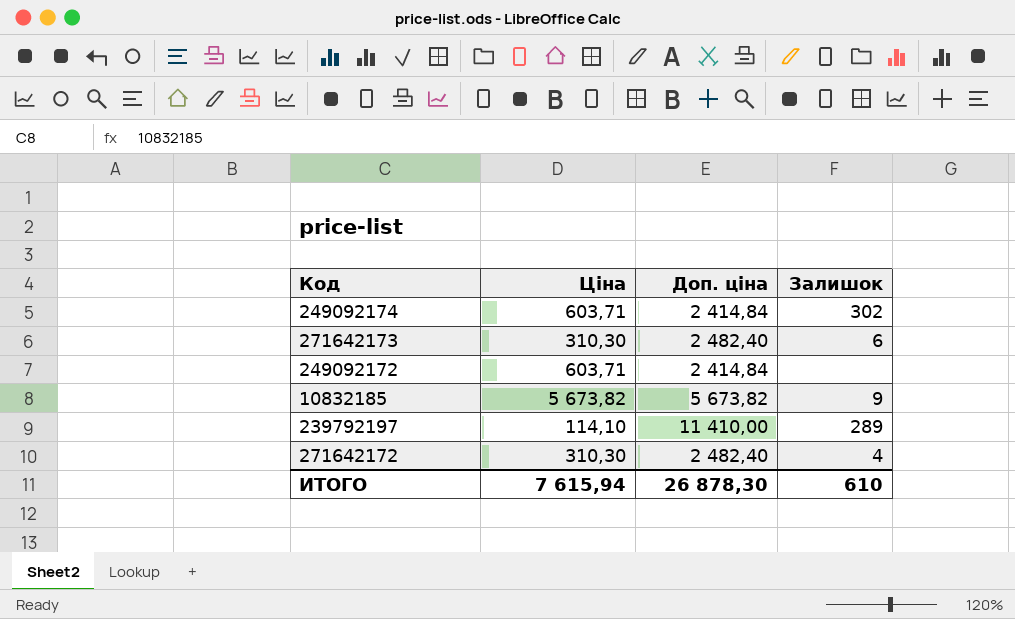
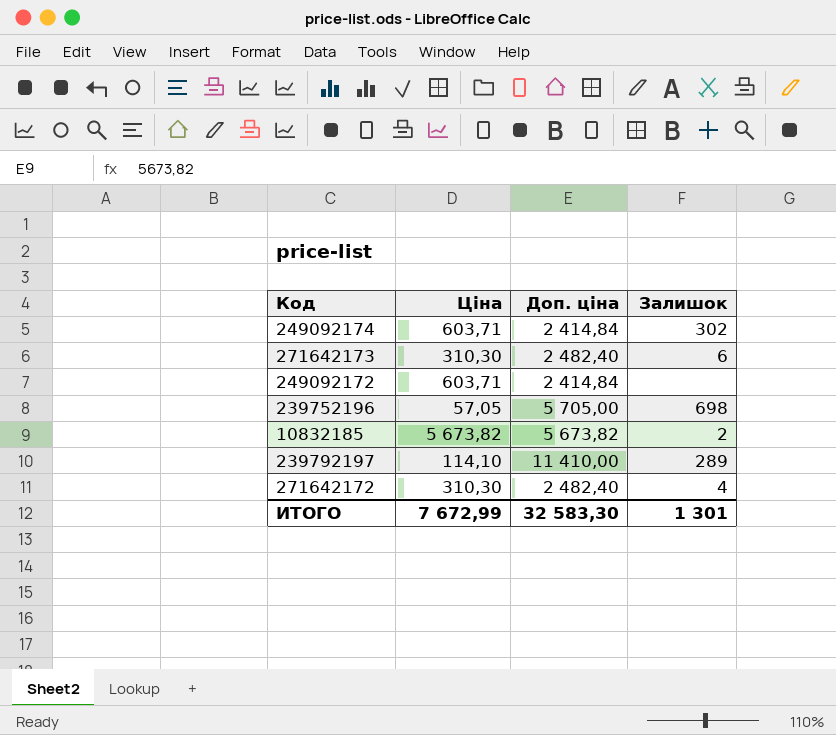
row 239752196: none -> 57,05 | 5 705,00 | 698
10832185 | Залишок: 9 -> 2
ИТОГО | Ціна: 7 615,94 -> 7 672,99
ИТОГО | Доп. ціна: 26 878,30 -> 32 583,30
ИТОГО | Залишок: 610 -> 1 301

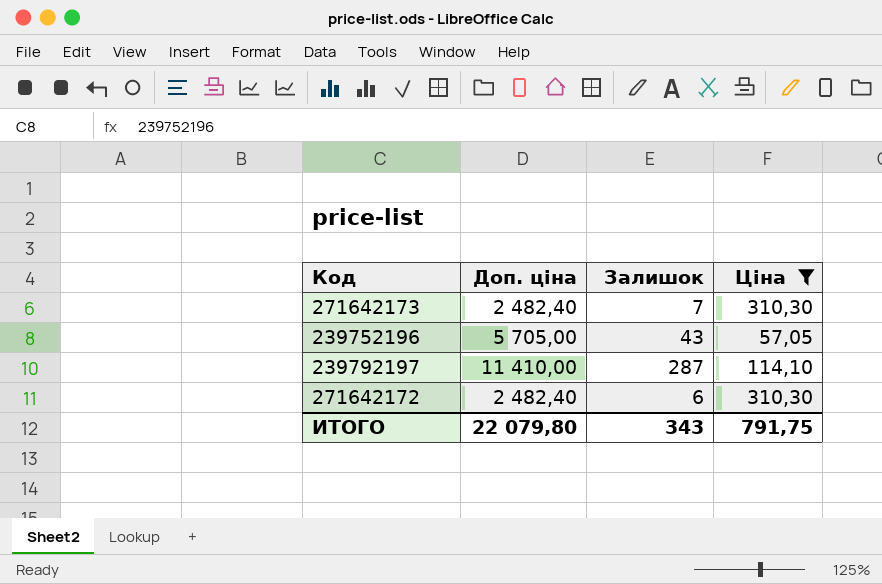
filter: none -> Ціна <= 310,30
column Ціна | position: 2 -> 4
271642173 | Залишок: 6 -> 7
239752196 | Залишок: 698 -> 43
239792197 | Залишок: 289 -> 287
271642172 | Залишок: 4 -> 6
ИТОГО | Доп. ціна: 32 583,30 -> 22 079,80
ИТОГО | Залишок: 1 301 -> 343
ИТОГО | Ціна: 7 672,99 -> 791,75

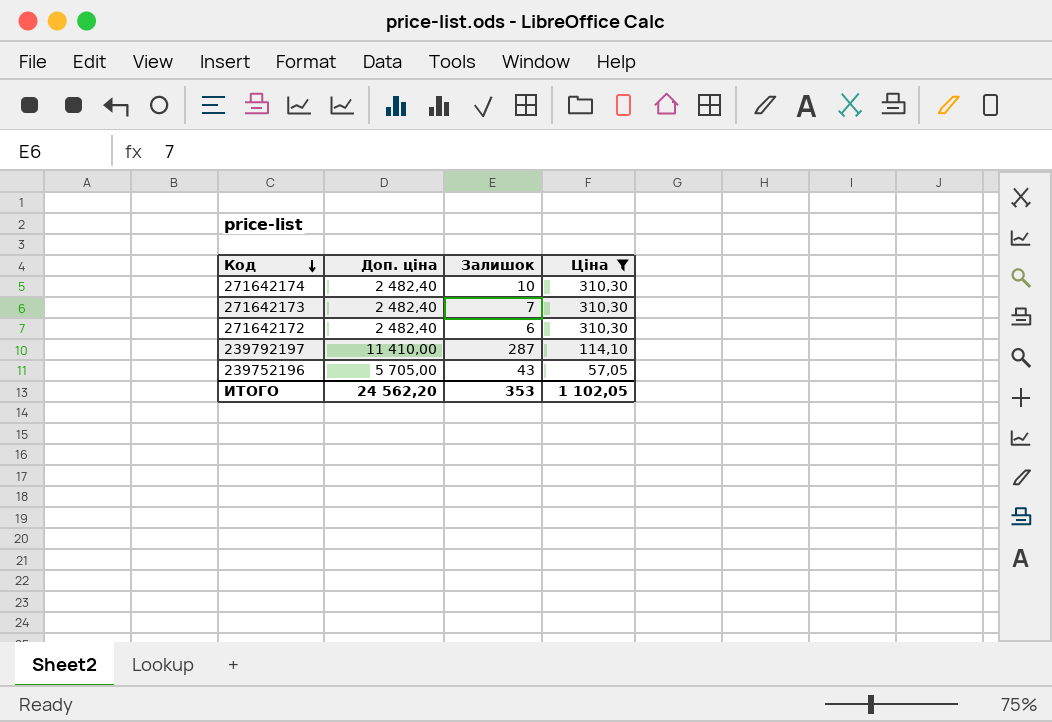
row order: none -> Код descending
row 271642174: none -> 2 482,40 | 10 | 310,30
ИТОГО | Доп. ціна: 22 079,80 -> 24 562,20
ИТОГО | Залишок: 343 -> 353
ИТОГО | Ціна: 791,75 -> 1 102,05

